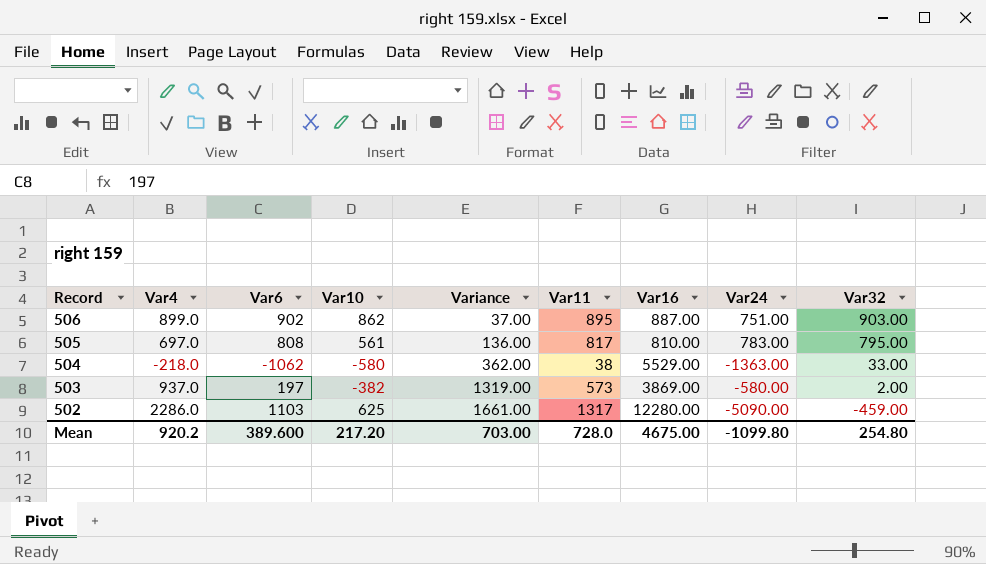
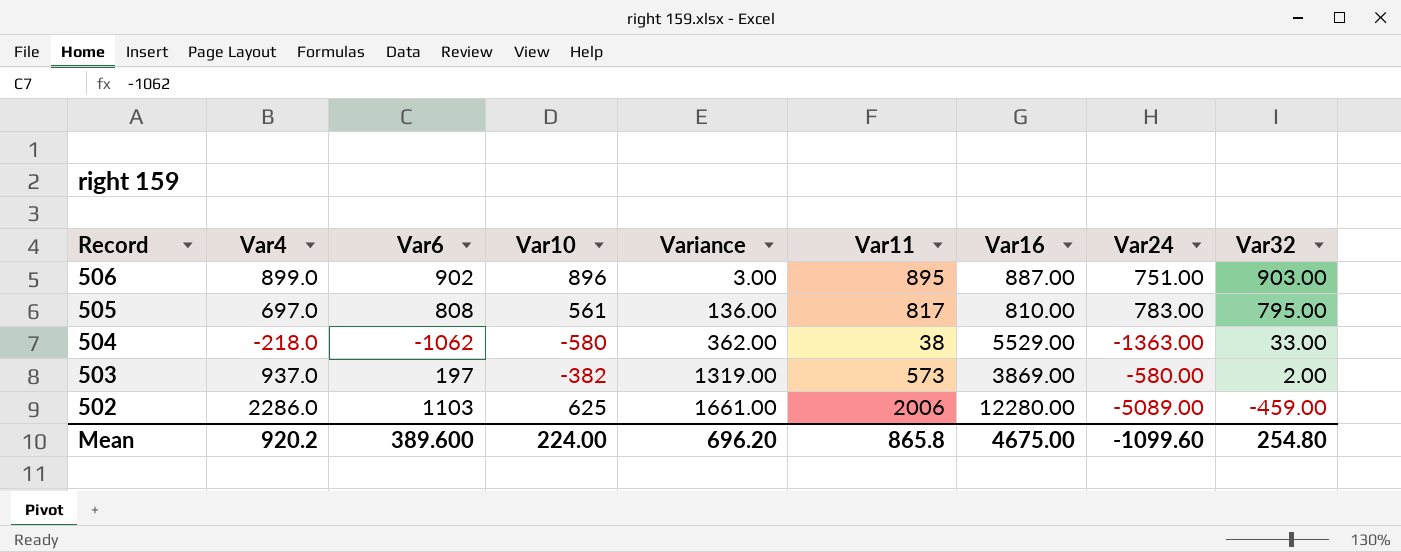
506 | Var10: 862 -> 896
506 | Variance: 37.00 -> 3.00
502 | Var11: 1317 -> 2006
502 | Var24: -5090.00 -> -5089.00
Mean | Var10: 217.20 -> 224.00
Mean | Variance: 703.00 -> 696.20
Mean | Var11: 728.0 -> 865.8
Mean | Var24: -1099.80 -> -1099.60

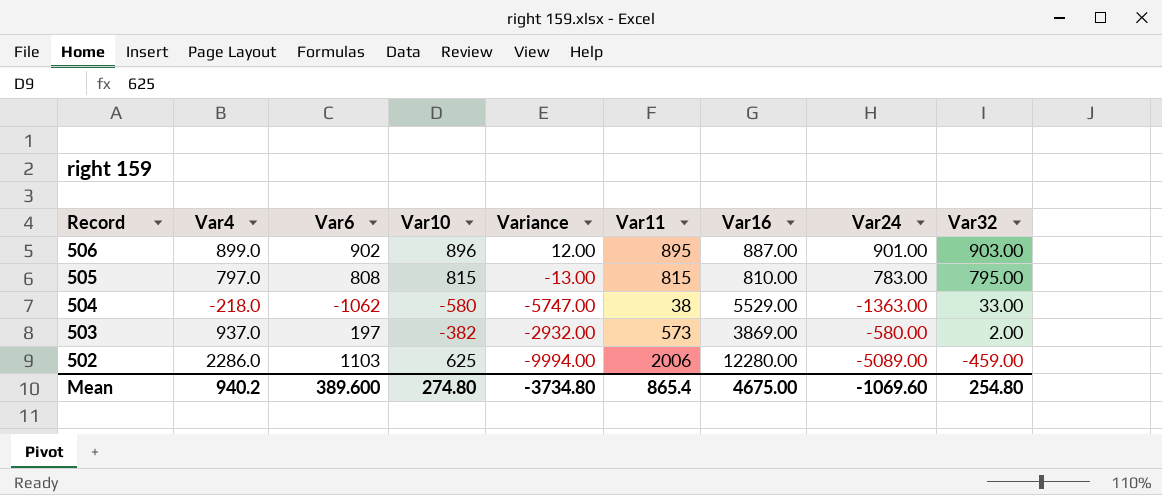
column Variance | formula: [Var4] - [Var10] -> [Var4] - [Var16]
506 | Var24: 751.00 -> 901.00
505 | Var4: 697.0 -> 797.0
505 | Var10: 561 -> 815
505 | Var11: 817 -> 815
Mean | Var4: 920.2 -> 940.2
Mean | Var10: 224.00 -> 274.80
Mean | Variance: 696.20 -> -3734.80
Mean | Var11: 865.8 -> 865.4
Mean | Var24: -1099.60 -> -1069.60

